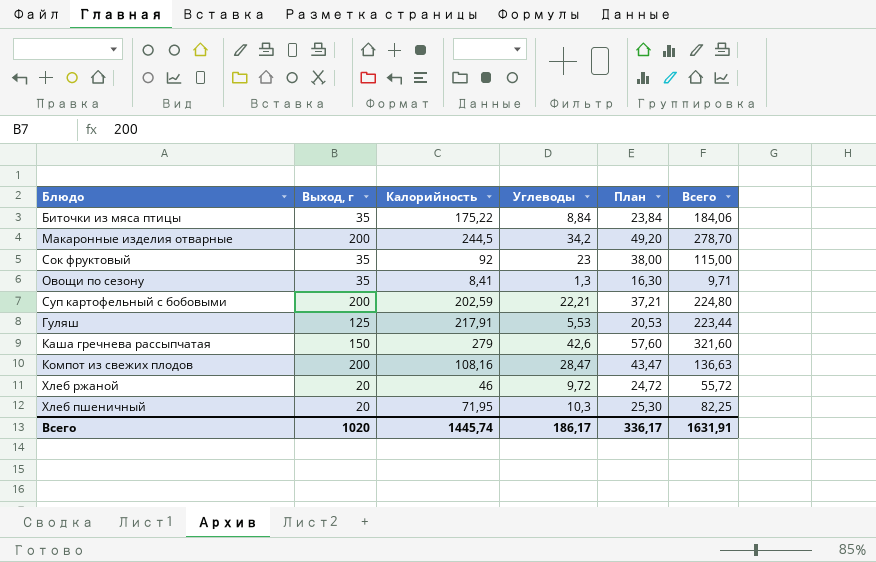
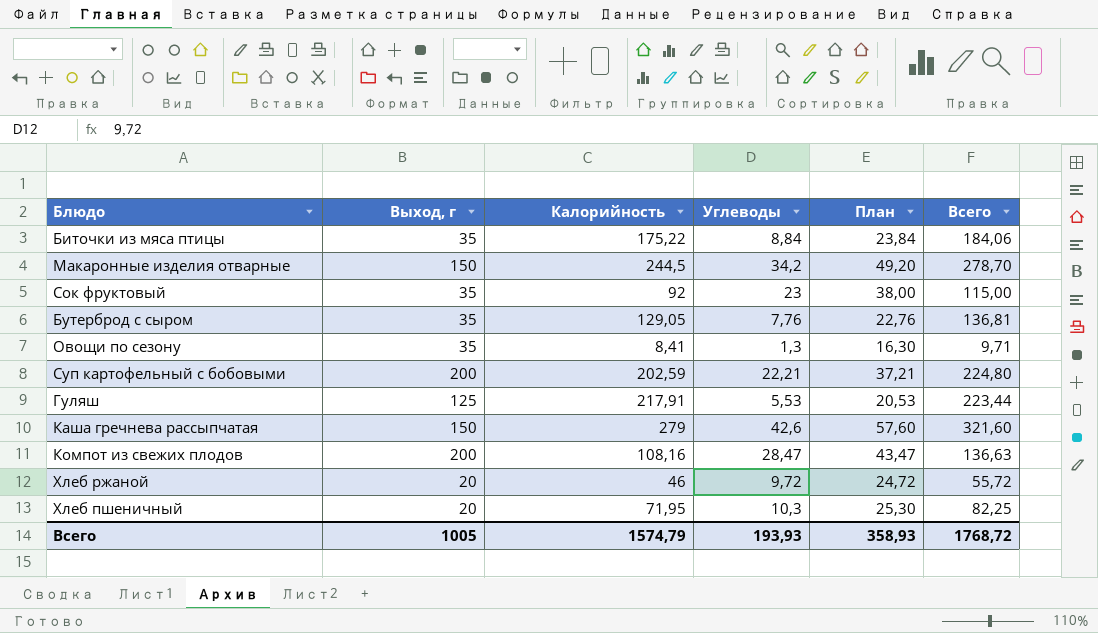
Макаронные изделия отварные | Выход, г: 200 -> 150
row Бутерброд с сыром: none -> 35 | 129,05 | 7,76 | 22,76 | 136,81
Всего | Выход, г: 1020 -> 1005
Всего | Калорийность: 1445,74 -> 1574,79
Всего | Углеводы: 186,17 -> 193,93
Всего | План: 336,17 -> 358,93
Всего | Всего: 1631,91 -> 1768,72

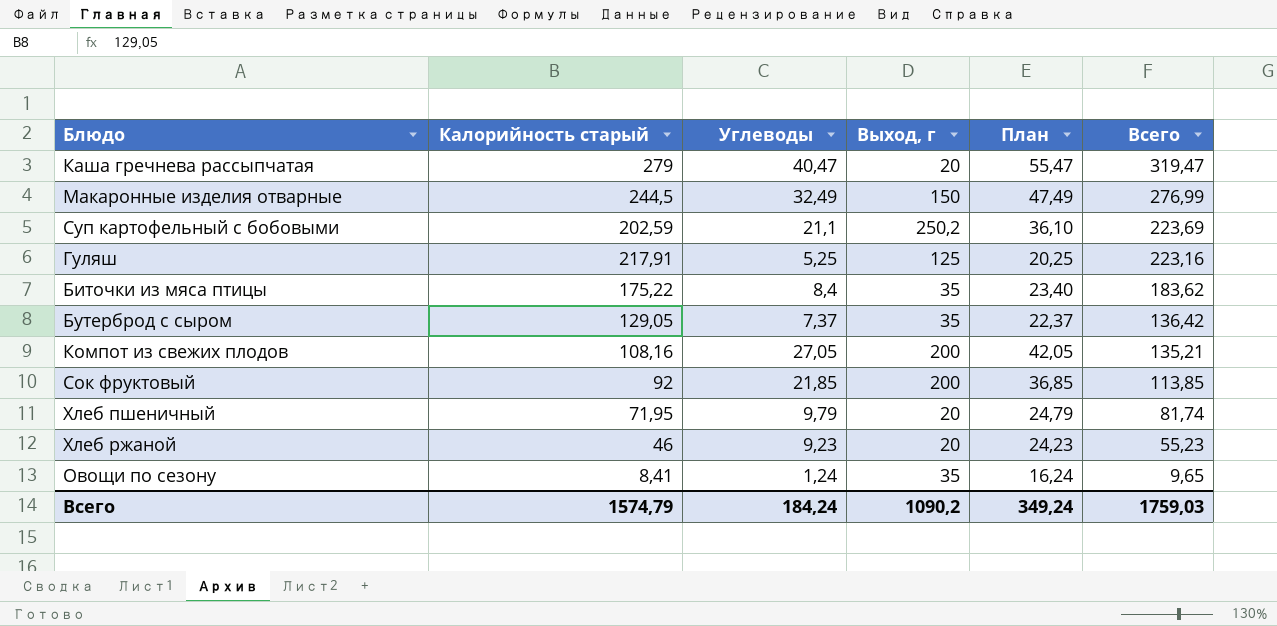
row order: none -> Всего descending
column name: Калорийность -> Калорийность старый
column Выход, г | position: 2 -> 4
Каша гречнева рассыпчатая | Углеводы: 42,6 -> 40,47
Каша гречнева рассыпчатая | Выход, г: 150 -> 20
Каша гречнева рассыпчатая | План: 57,60 -> 55,47
Каша гречнева рассыпчатая | Всего: 321,60 -> 319,47
Макаронные изделия отварные | Углеводы: 34,2 -> 32,49
Макаронные изделия отварные | План: 49,20 -> 47,49
Макаронные изделия отварные | Всего: 278,70 -> 276,99
Суп картофельный с бобовыми | Углеводы: 22,21 -> 21,1
Суп картофельный с бобовыми | Выход, г: 200 -> 250,2
Суп картофельный с бобовыми | План: 37,21 -> 36,10
Суп картофельный с бобовыми | Всего: 224,80 -> 223,69
Гуляш | Углеводы: 5,53 -> 5,25
Гуляш | План: 20,53 -> 20,25
Гуляш | Всего: 223,44 -> 223,16
Биточки из мяса птицы | Углеводы: 8,84 -> 8,4
Биточки из мяса птицы | План: 23,84 -> 23,40
Биточки из мяса птицы | Всего: 184,06 -> 183,62
Бутерброд с сыром | Углеводы: 7,76 -> 7,37
Бутерброд с сыром | План: 22,76 -> 22,37
Бутерброд с сыром | Всего: 136,81 -> 136,42
Компот из свежих плодов | Углеводы: 28,47 -> 27,05
Компот из свежих плодов | План: 43,47 -> 42,05
Компот из свежих плодов | Всего: 136,63 -> 135,21
Сок фруктовый | Углеводы: 23 -> 21,85
Сок фруктовый | Выход, г: 35 -> 200
Сок фруктовый | План: 38,00 -> 36,85
Сок фруктовый | Всего: 115,00 -> 113,85
Хлеб пшеничный | Углеводы: 10,3 -> 9,79
Хлеб пшеничный | План: 25,30 -> 24,79
Хлеб пшеничный | Всего: 82,25 -> 81,74
Хлеб ржаной | Углеводы: 9,72 -> 9,23
Хлеб ржаной | План: 24,72 -> 24,23
Хлеб ржаной | Всего: 55,72 -> 55,23
Овощи по сезону | Углеводы: 1,3 -> 1,24
Овощи по сезону | План: 16,30 -> 16,24
Овощи по сезону | Всего: 9,71 -> 9,65
Всего | Углеводы: 193,93 -> 184,24
Всего | Выход, г: 1005 -> 1090,2
Всего | План: 358,93 -> 349,24
Всего | Всего: 1768,72 -> 1759,03

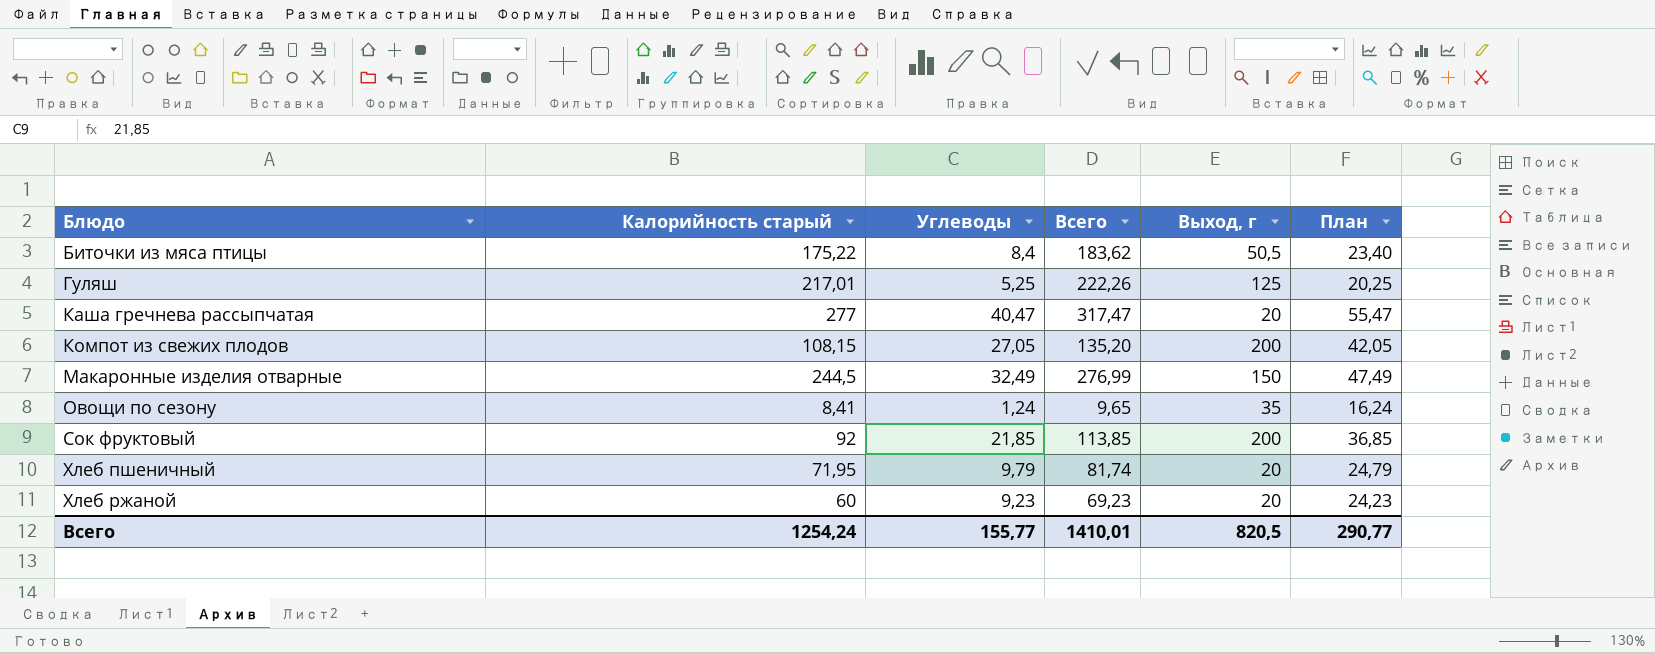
row order: Всего descending -> Блюдо ascending
column Всего | position: 6 -> 4
row Суп картофельный с бобовыми: 202,59 | 21,1 | 250,2 | 36,10 | 223,69 -> none
row Бутерброд с сыром: 129,05 | 7,37 | 35 | 22,37 | 136,42 -> none
Биточки из мяса птицы | Выход, г: 35 -> 50,5
Гуляш | Калорийность старый: 217,91 -> 217,01
Гуляш | Всего: 223,16 -> 222,26
Каша гречнева рассыпчатая | Калорийность старый: 279 -> 277
Каша гречнева рассыпчатая | Всего: 319,47 -> 317,47
Компот из свежих плодов | Калорийность старый: 108,16 -> 108,15
Компот из свежих плодов | Всего: 135,21 -> 135,20
Хлеб ржаной | Калорийность старый: 46 -> 60
Хлеб ржаной | Всего: 55,23 -> 69,23
Всего | Калорийность старый: 1574,79 -> 1254,24
Всего | Углеводы: 184,24 -> 155,77
Всего | Всего: 1759,03 -> 1410,01
Всего | Выход, г: 1090,2 -> 820,5
Всего | План: 349,24 -> 290,77

